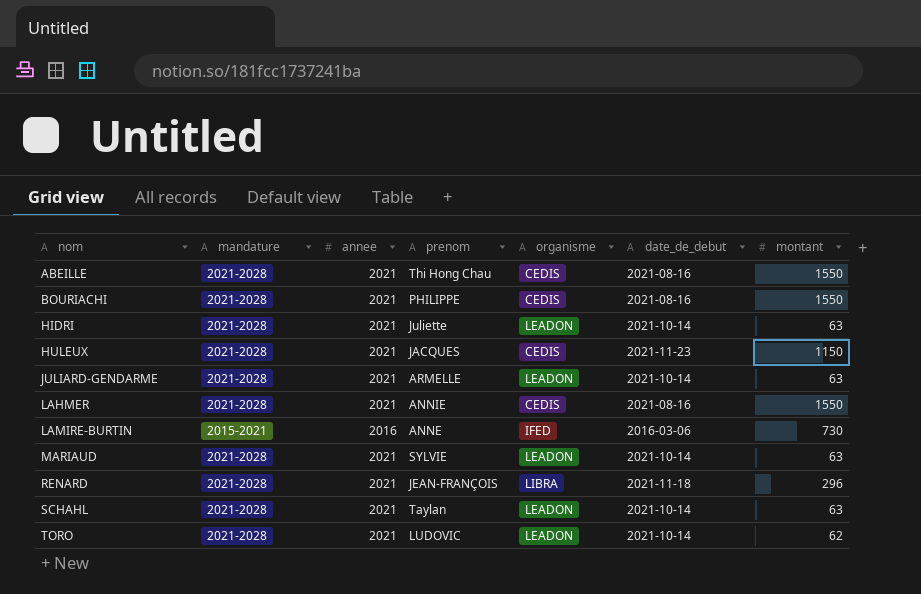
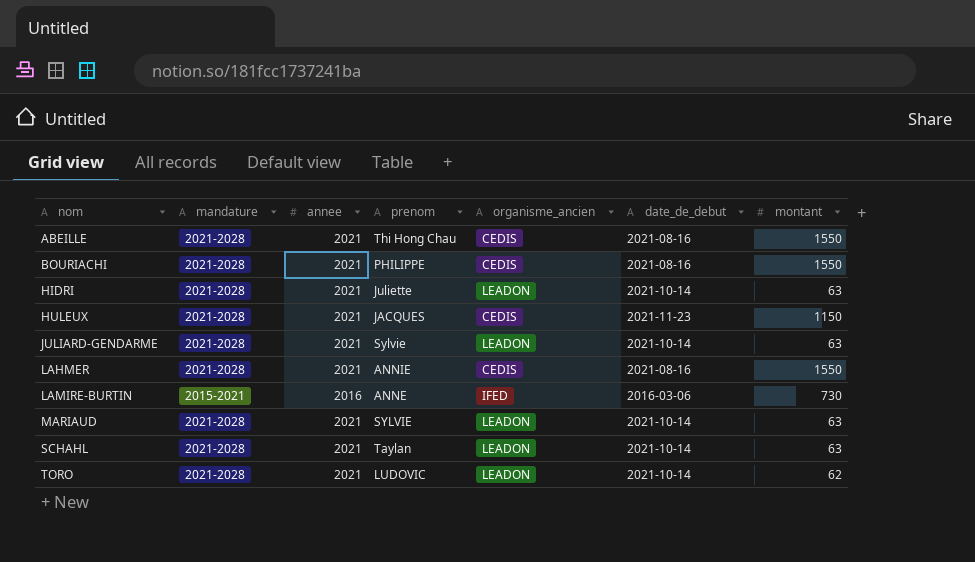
column name: organisme -> organisme_ancien
row RENARD: 2021-2028 | 2021 | JEAN-FRANÇOIS | LIBRA | 2021-11-18 | 296 -> none
JULIARD-GENDARME | prenom: ARMELLE -> Sylvie

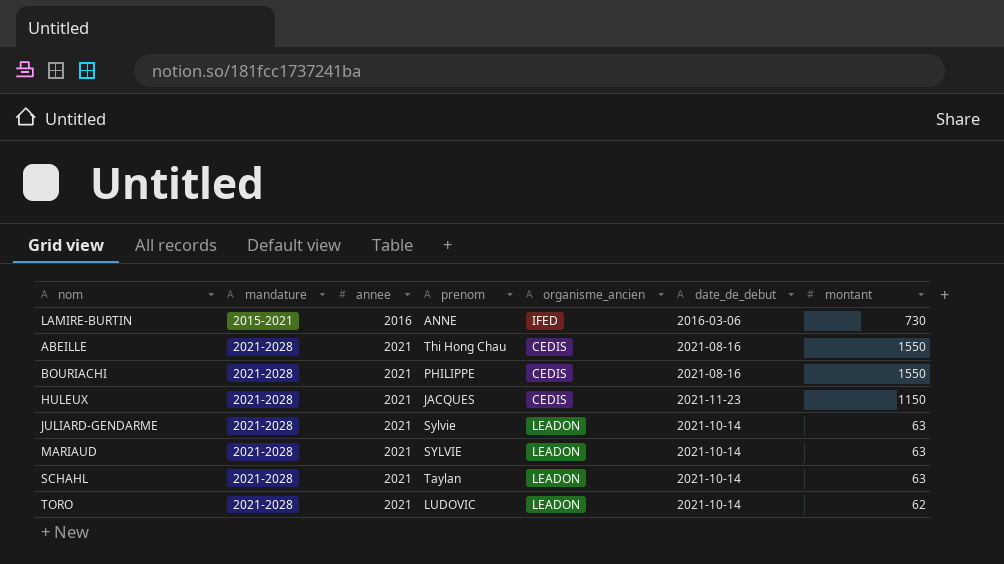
row order: nom ascending -> mandature ascending
row HIDRI: 2021-2028 | 2021 | Juliette | LEADON | 2021-10-14 | 63 -> none
row LAHMER: 2021-2028 | 2021 | ANNIE | CEDIS | 2021-08-16 | 1550 -> none

